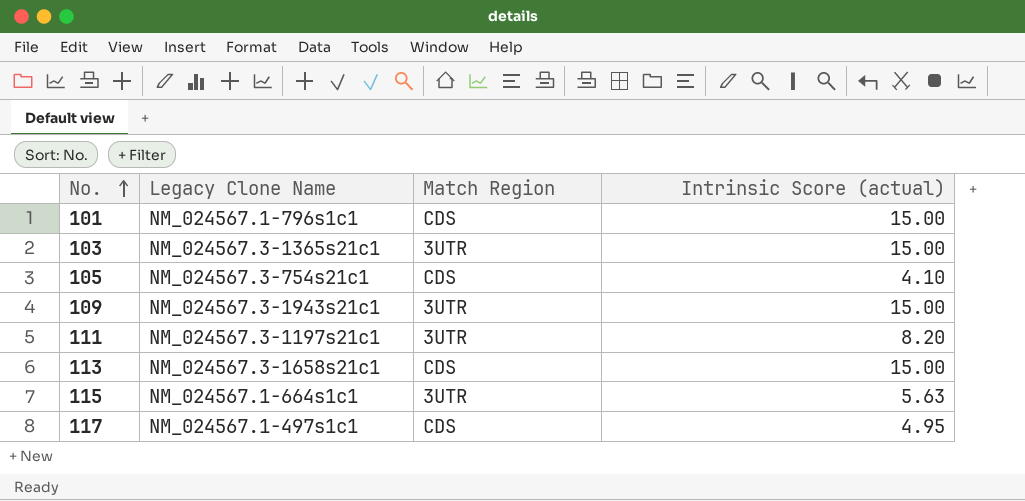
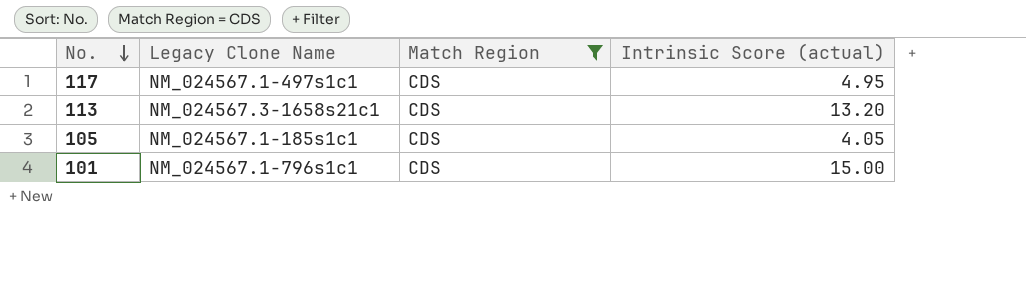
filter: none -> Match Region = CDS
row order: No. ascending -> No. descending
113 | Intrinsic Score (actual): 15.00 -> 13.20
105 | Legacy Clone Name: NM_024567.3-754s21c1 -> NM_024567.1-185s1c1
105 | Intrinsic Score (actual): 4.10 -> 4.05

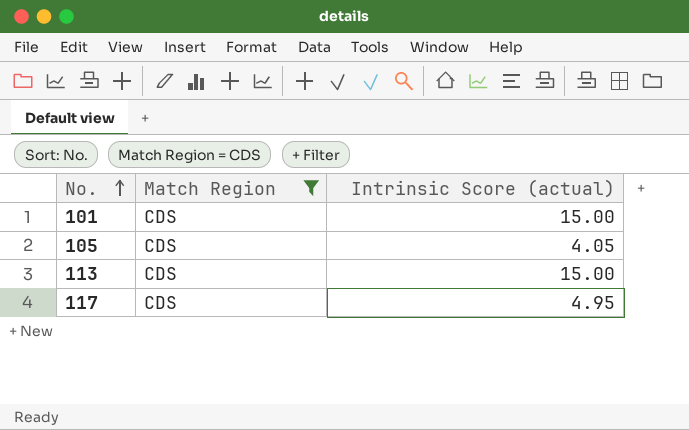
row order: No. descending -> No. ascending
column Legacy Clone Name | position: 2 -> none
113 | Intrinsic Score (actual): 13.20 -> 15.00

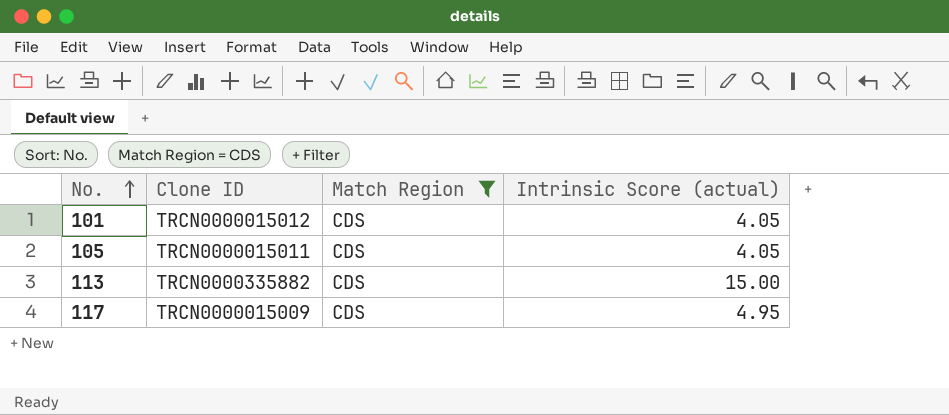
column Clone ID | position: none -> 2
101 | Intrinsic Score (actual): 15.00 -> 4.05

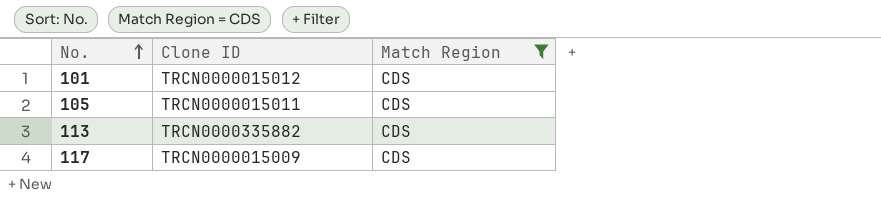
column Intrinsic Score (actual) | position: 4 -> none

